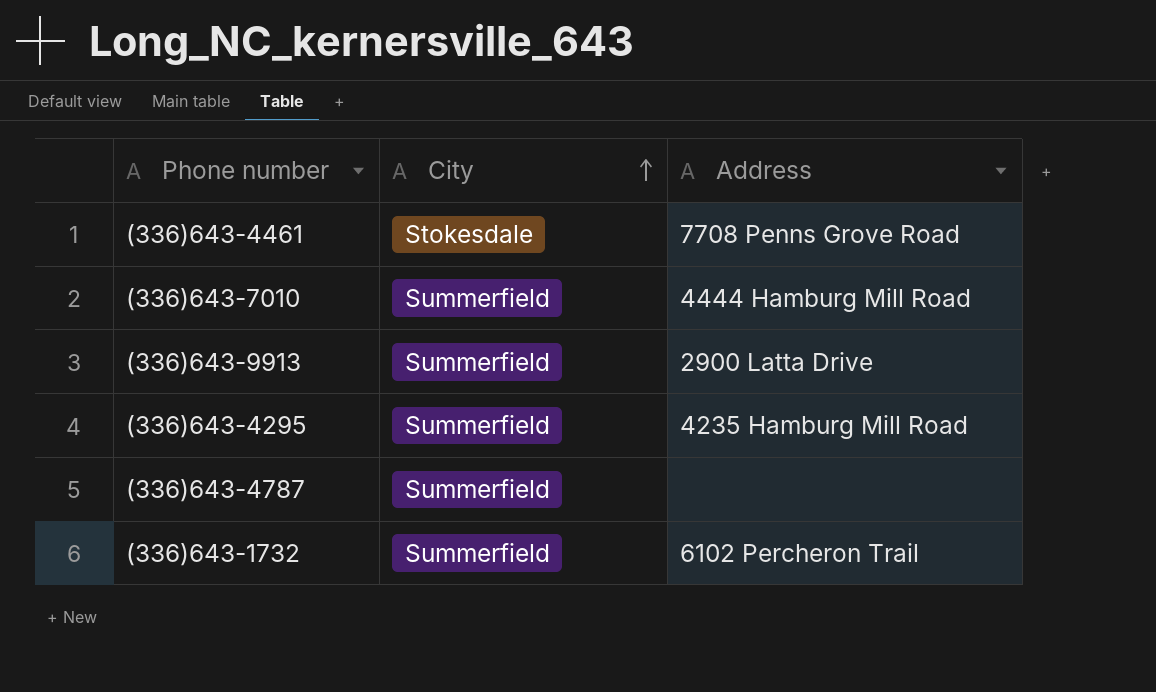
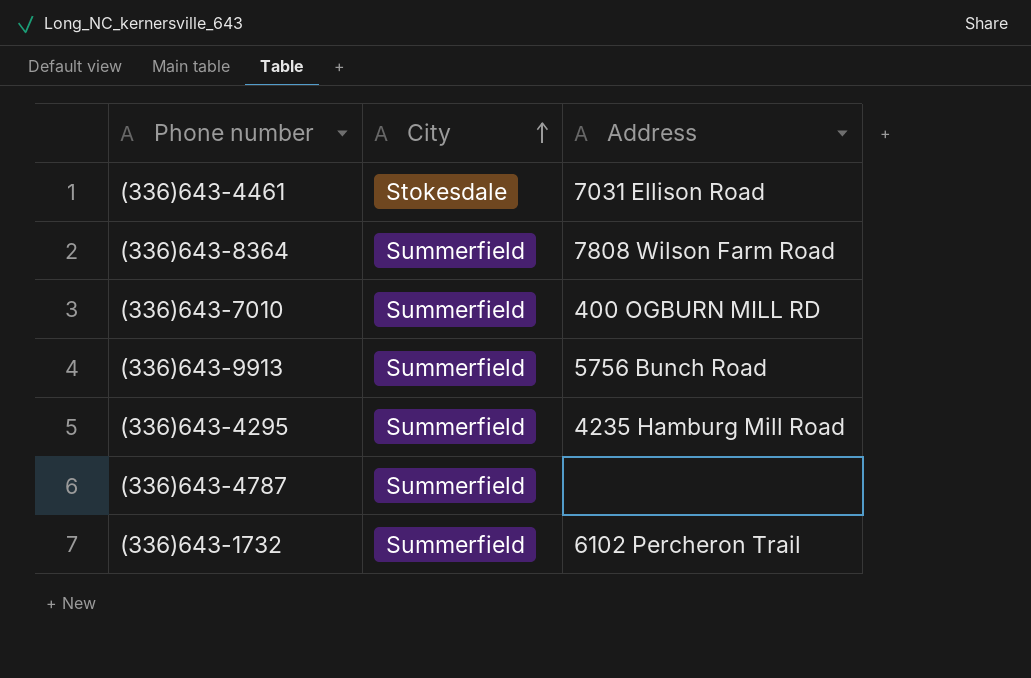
(336)643-4461 | Address: 7708 Penns Grove Road -> 7031 Ellison Road
row (336)643-8364: none -> Summerfield | 7808 Wilson Farm Road
(336)643-7010 | Address: 4444 Hamburg Mill Road -> 400 OGBURN MILL RD
(336)643-9913 | Address: 2900 Latta Drive -> 5756 Bunch Road

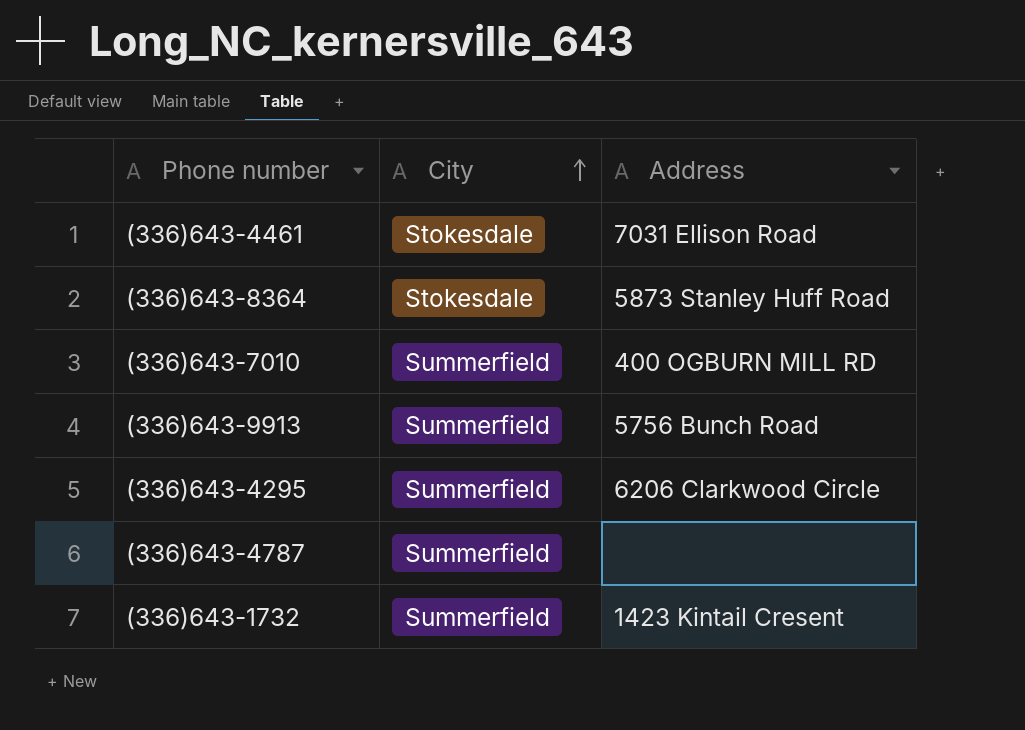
(336)643-8364 | City: Summerfield -> Stokesdale
(336)643-8364 | Address: 7808 Wilson Farm Road -> 5873 Stanley Huff Road
(336)643-4295 | Address: 4235 Hamburg Mill Road -> 6206 Clarkwood Circle
(336)643-1732 | Address: 6102 Percheron Trail -> 1423 Kintail Cresent

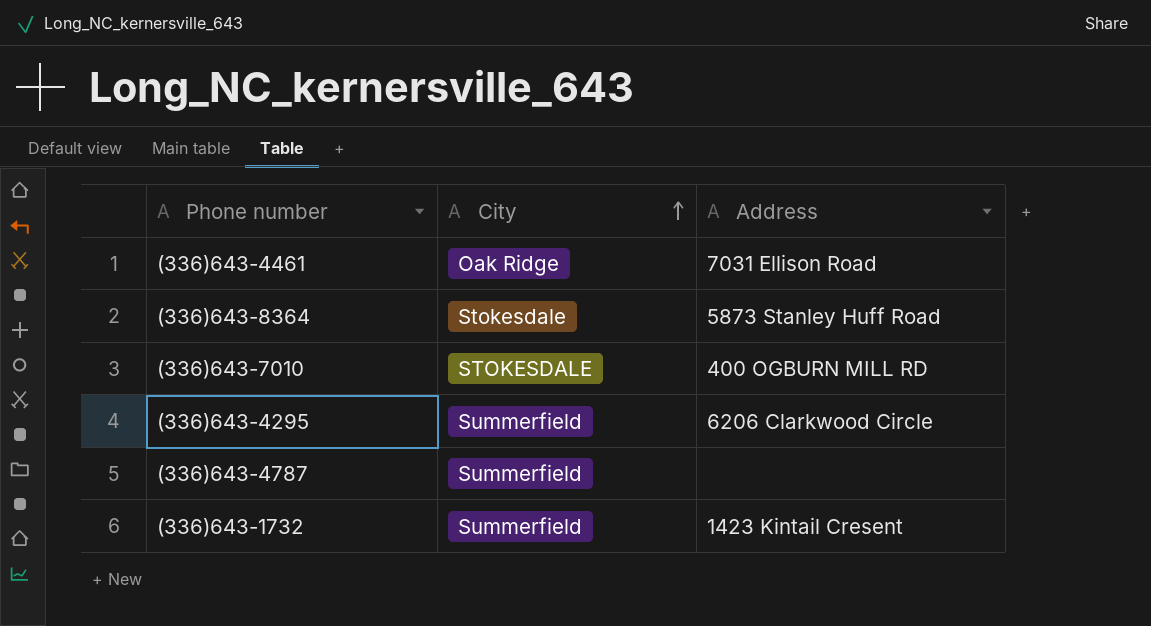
row (336)643-9913: Summerfield | 5756 Bunch Road -> none
(336)643-4461 | City: Stokesdale -> Oak Ridge
(336)643-7010 | City: Summerfield -> STOKESDALE

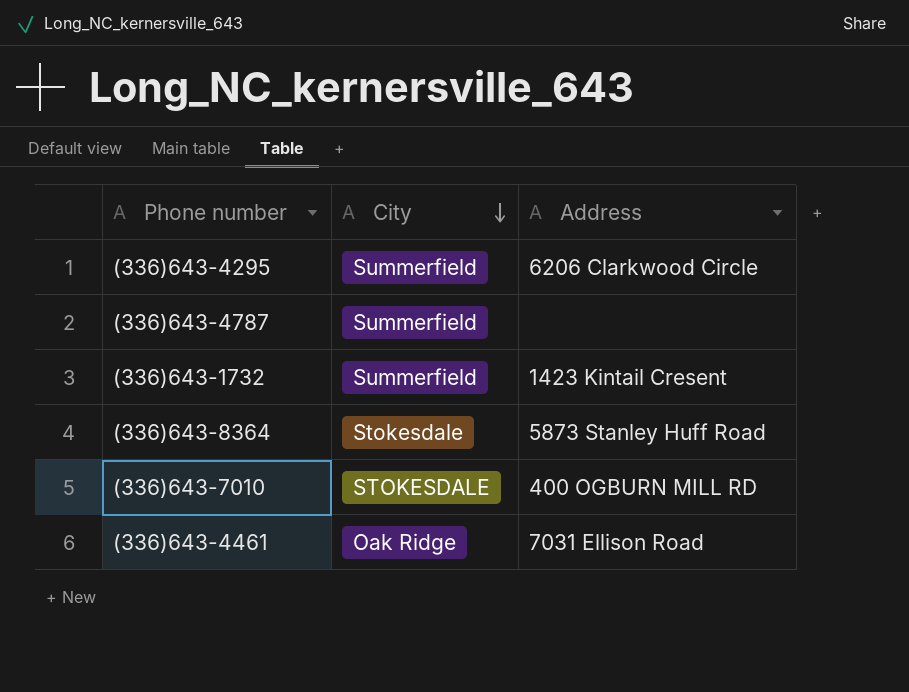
row order: City ascending -> City descending

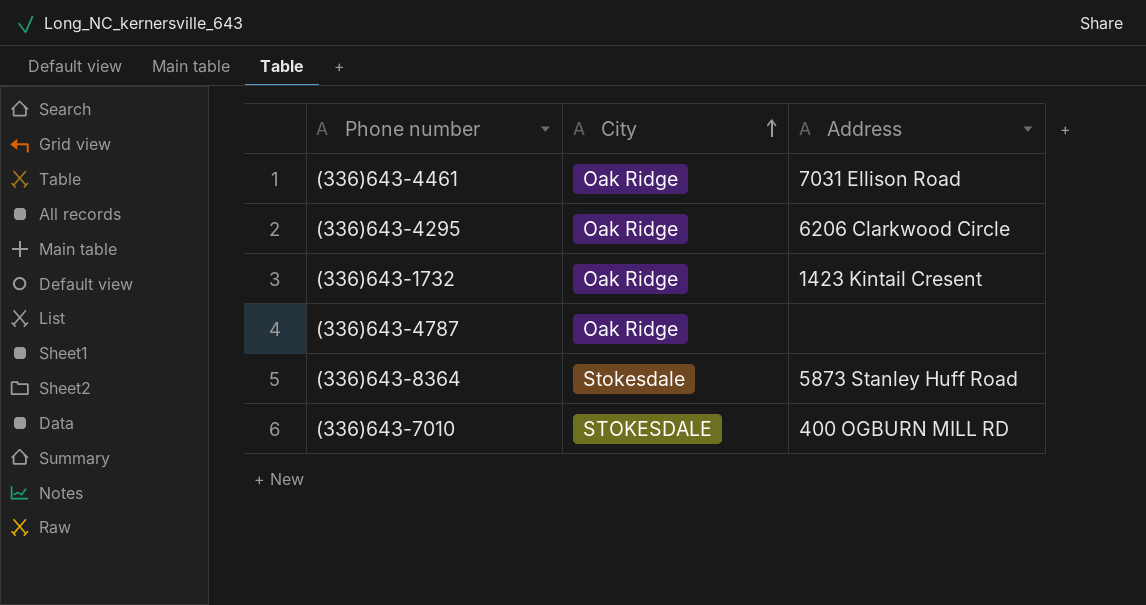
row order: City descending -> City ascending
(336)643-4295 | City: Summerfield -> Oak Ridge
(336)643-1732 | City: Summerfield -> Oak Ridge
(336)643-4787 | City: Summerfield -> Oak Ridge

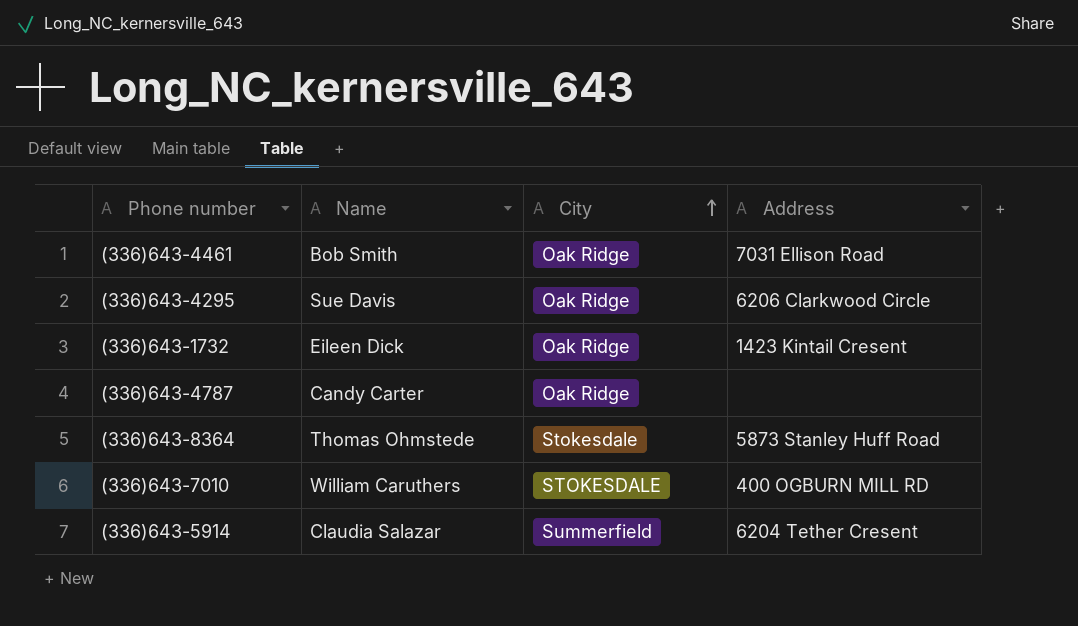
column Name | position: none -> 2
row (336)643-5914: none -> Claudia Salazar | Summerfield | 6204 Tether Cresent

